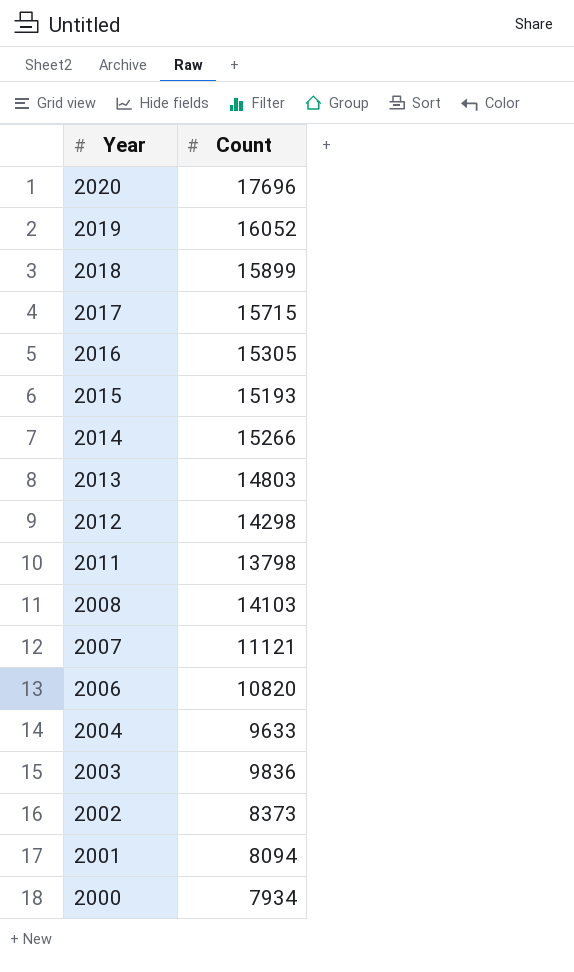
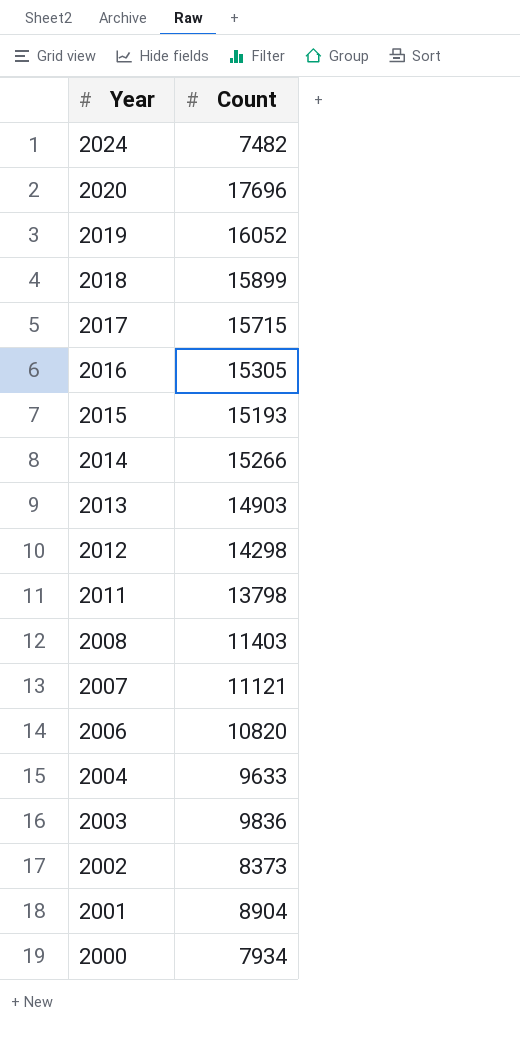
row 2024: none -> 7482
2013 | Count: 14803 -> 14903
2008 | Count: 14103 -> 11403
2001 | Count: 8094 -> 8904

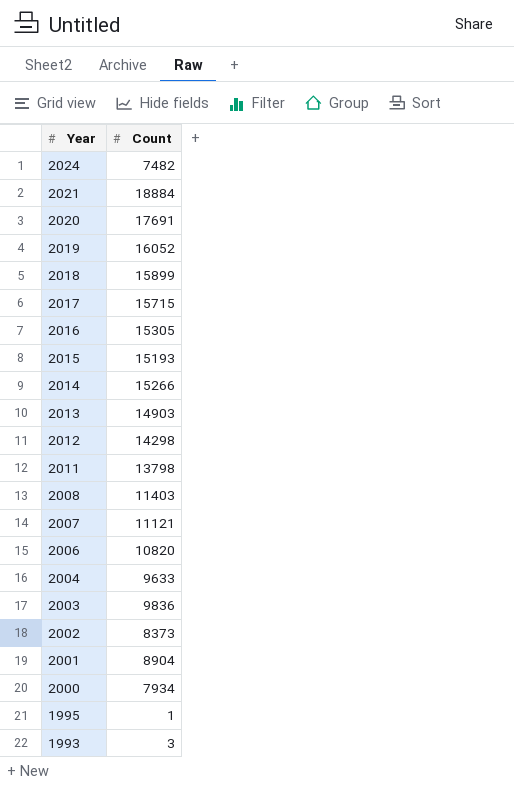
row 2021: none -> 18884
2020 | Count: 17696 -> 17691
row 1995: none -> 1
row 1993: none -> 3

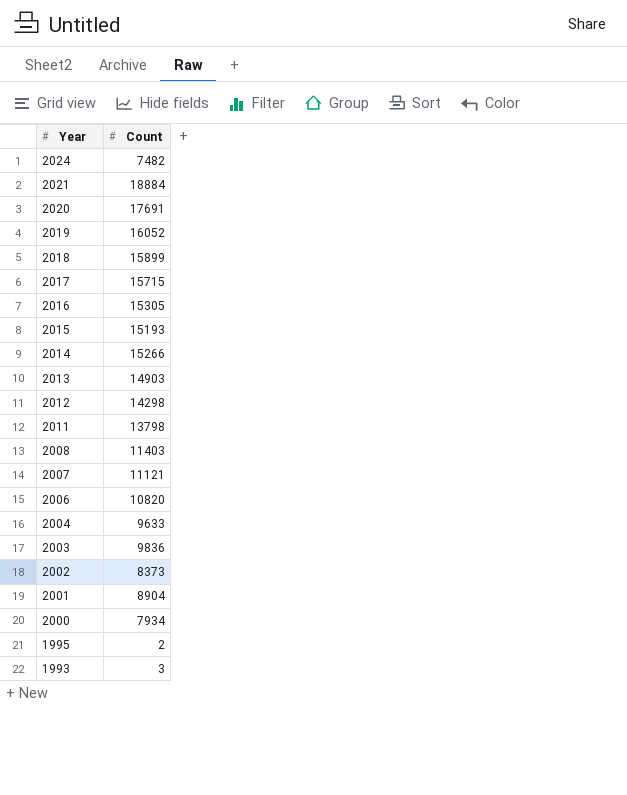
1995 | Count: 1 -> 2

